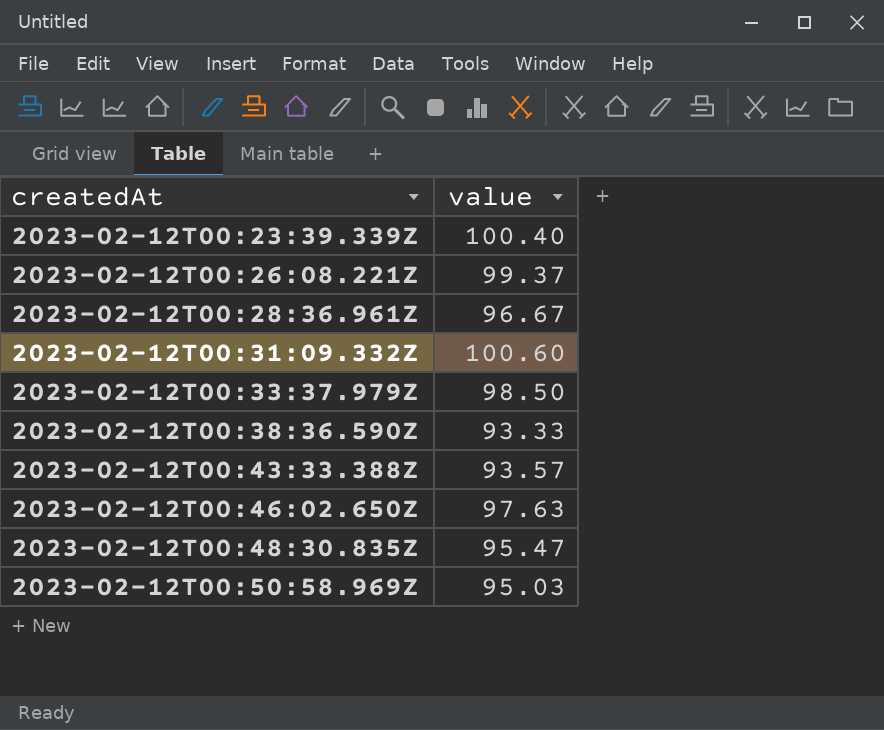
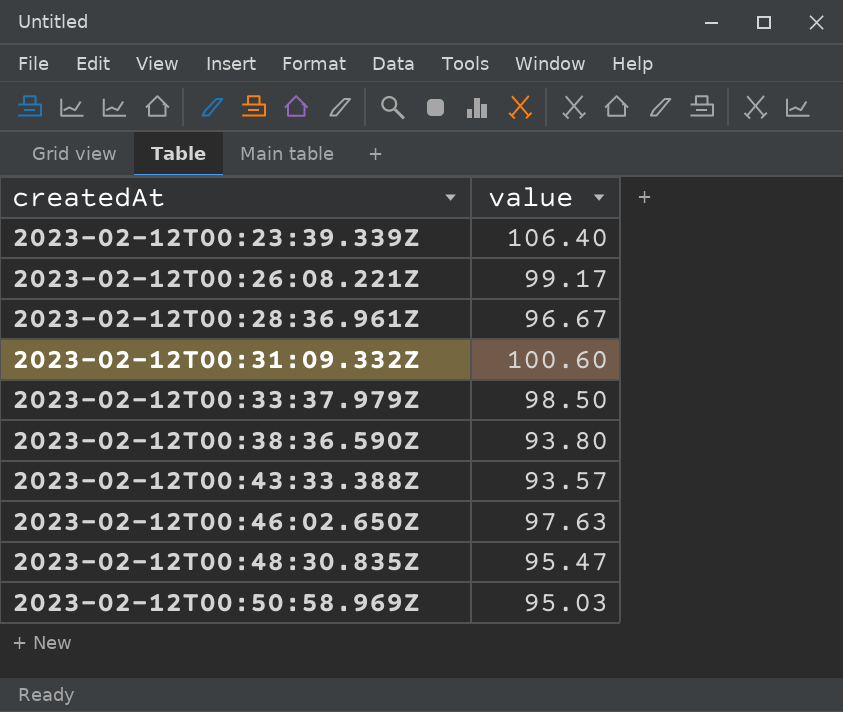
2023-02-12T00:23:39.339Z | value: 100.40 -> 106.40
2023-02-12T00:26:08.221Z | value: 99.37 -> 99.17
2023-02-12T00:38:36.590Z | value: 93.33 -> 93.80

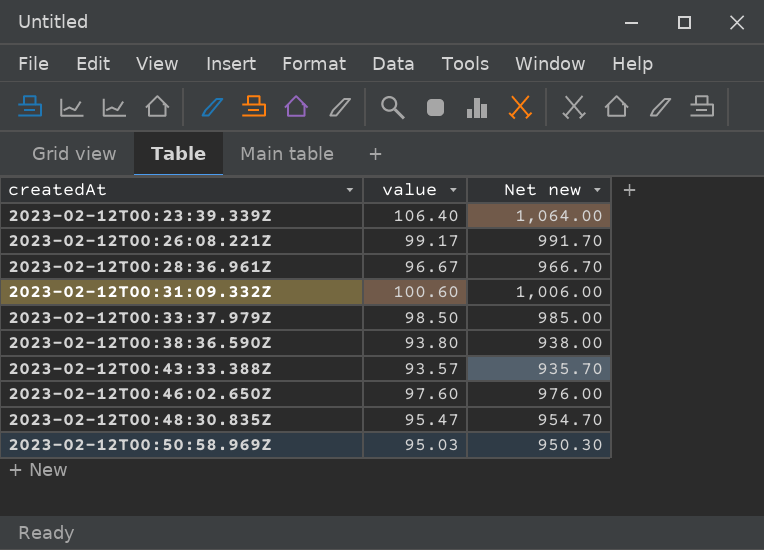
column Net new | formula: none -> [value] * 10
2023-02-12T00:46:02.650Z | value: 97.63 -> 97.60

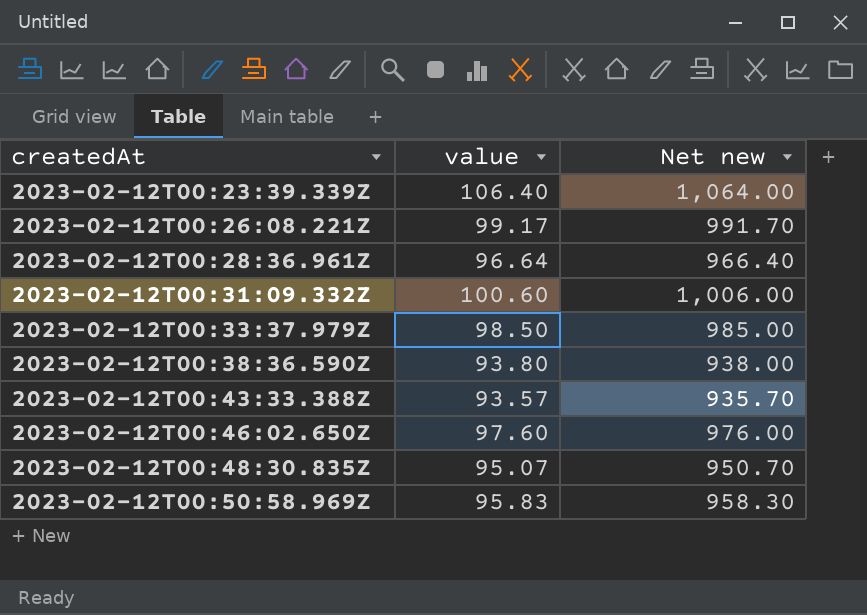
2023-02-12T00:28:36.961Z | value: 96.67 -> 96.64
2023-02-12T00:28:36.961Z | Net new: 966.70 -> 966.40
2023-02-12T00:48:30.835Z | value: 95.47 -> 95.07
2023-02-12T00:48:30.835Z | Net new: 954.70 -> 950.70
2023-02-12T00:50:58.969Z | value: 95.03 -> 95.83
2023-02-12T00:50:58.969Z | Net new: 950.30 -> 958.30

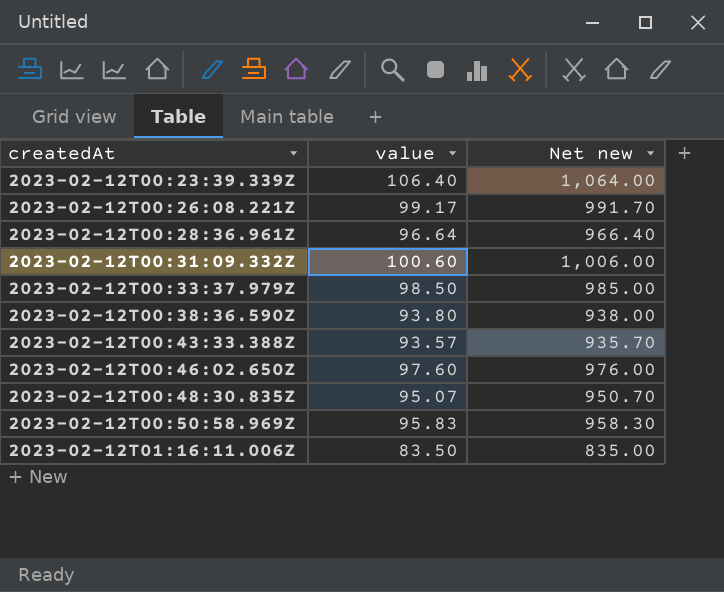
row 2023-02-12T01:16:11.006Z: none -> 83.50 | 835.00

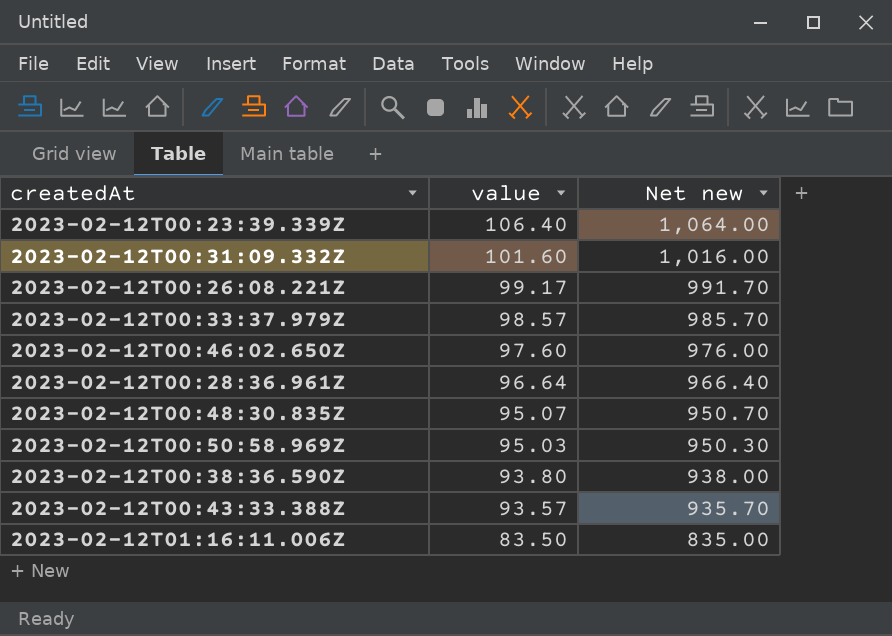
row order: createdAt ascending -> value descending
2023-02-12T00:31:09.332Z | value: 100.60 -> 101.60
2023-02-12T00:31:09.332Z | Net new: 1,006.00 -> 1,016.00
2023-02-12T00:33:37.979Z | value: 98.50 -> 98.57
2023-02-12T00:33:37.979Z | Net new: 985.00 -> 985.70
2023-02-12T00:50:58.969Z | value: 95.83 -> 95.03
2023-02-12T00:50:58.969Z | Net new: 958.30 -> 950.30

